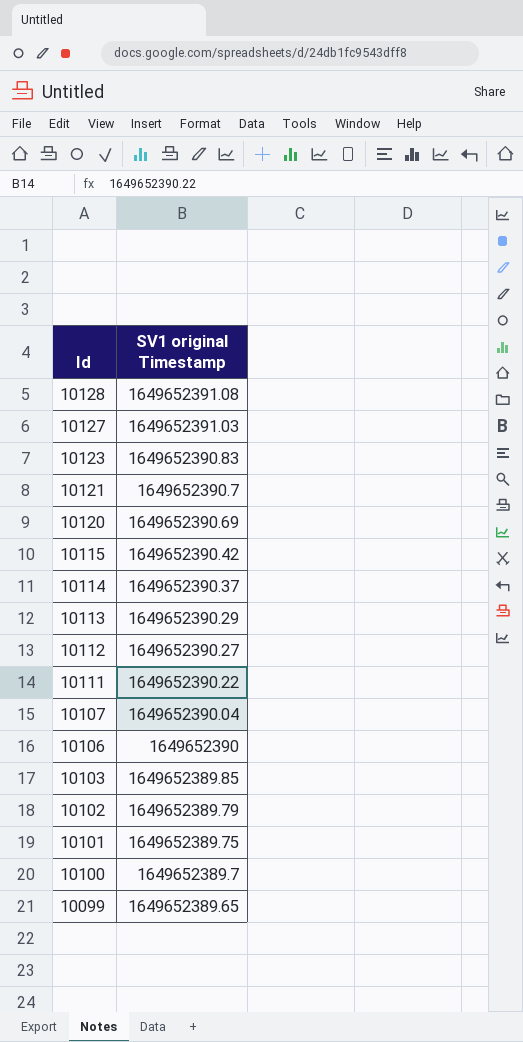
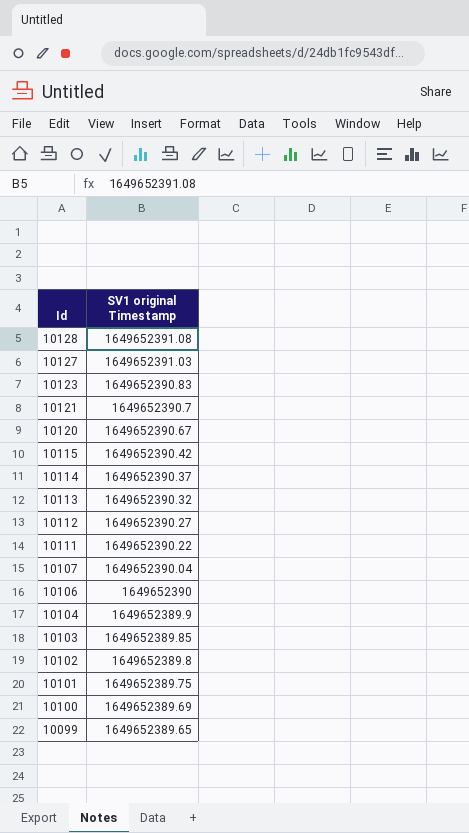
10120 | SV1 original Timestamp: 1649652390.69 -> 1649652390.67
10113 | SV1 original Timestamp: 1649652390.29 -> 1649652390.32
row 10104: none -> 1649652389.9
10102 | SV1 original Timestamp: 1649652389.79 -> 1649652389.8
10100 | SV1 original Timestamp: 1649652389.7 -> 1649652389.69

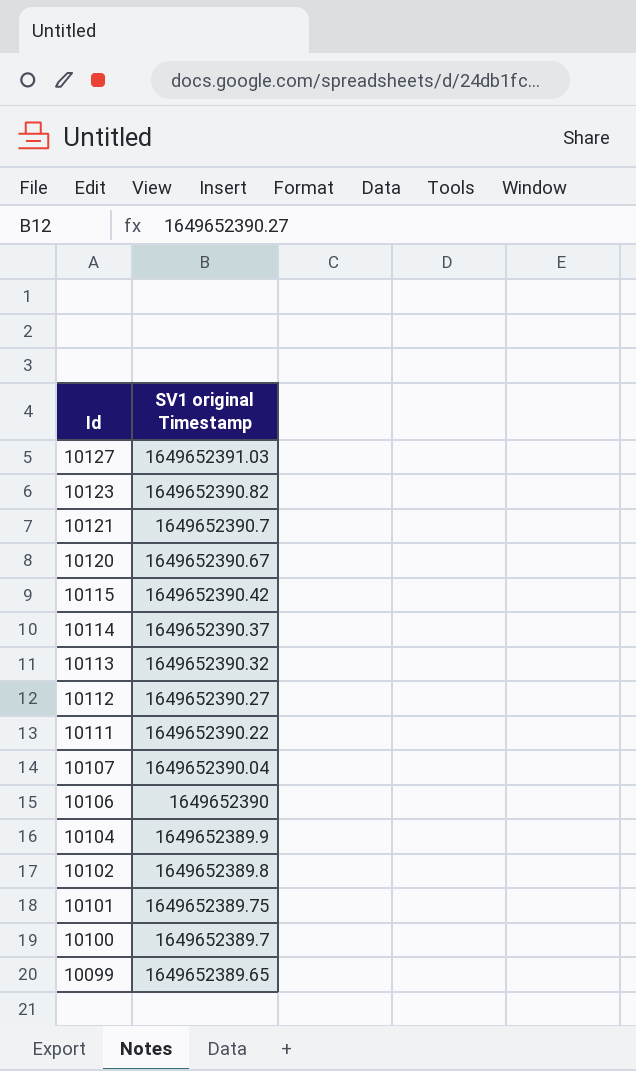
row 10128: 1649652391.08 -> none
row 10103: 1649652389.85 -> none
10123 | SV1 original Timestamp: 1649652390.83 -> 1649652390.82
10100 | SV1 original Timestamp: 1649652389.69 -> 1649652389.7

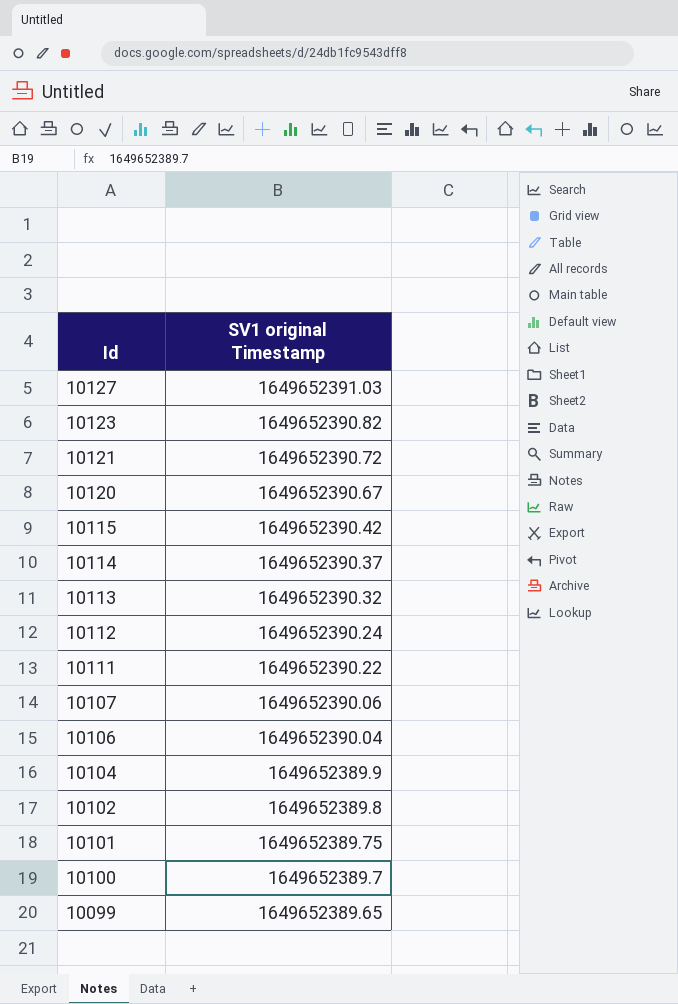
10121 | SV1 original Timestamp: 1649652390.7 -> 1649652390.72
10112 | SV1 original Timestamp: 1649652390.27 -> 1649652390.24
10107 | SV1 original Timestamp: 1649652390.04 -> 1649652390.06
10106 | SV1 original Timestamp: 1649652390 -> 1649652390.04

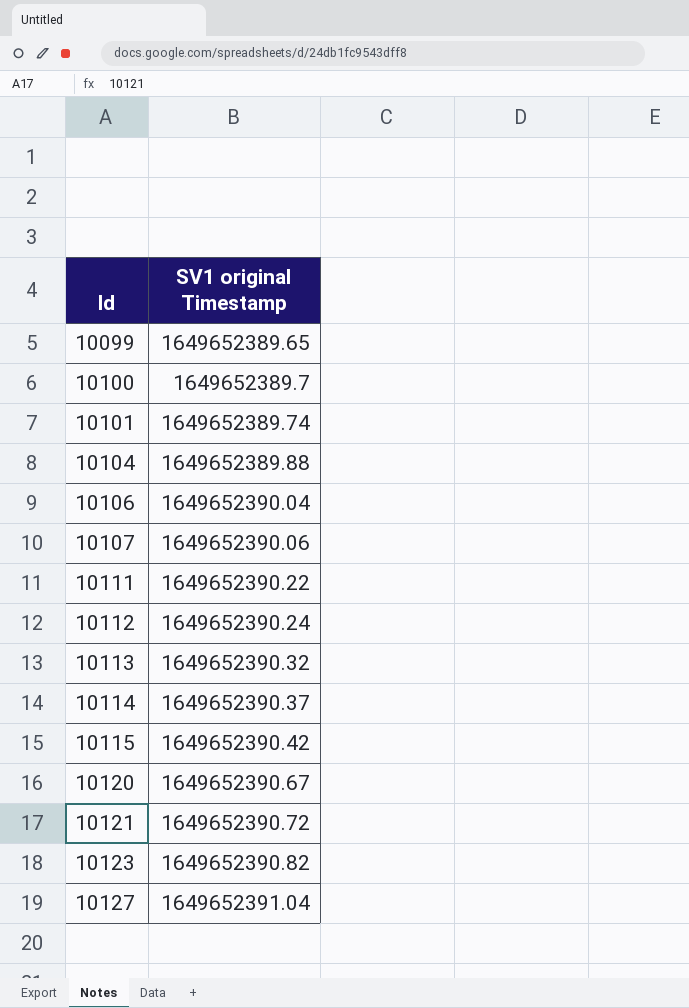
row order: Id descending -> Id ascending
row 10102: 1649652389.8 -> none
10101 | SV1 original Timestamp: 1649652389.75 -> 1649652389.74
10104 | SV1 original Timestamp: 1649652389.9 -> 1649652389.88
10127 | SV1 original Timestamp: 1649652391.03 -> 1649652391.04

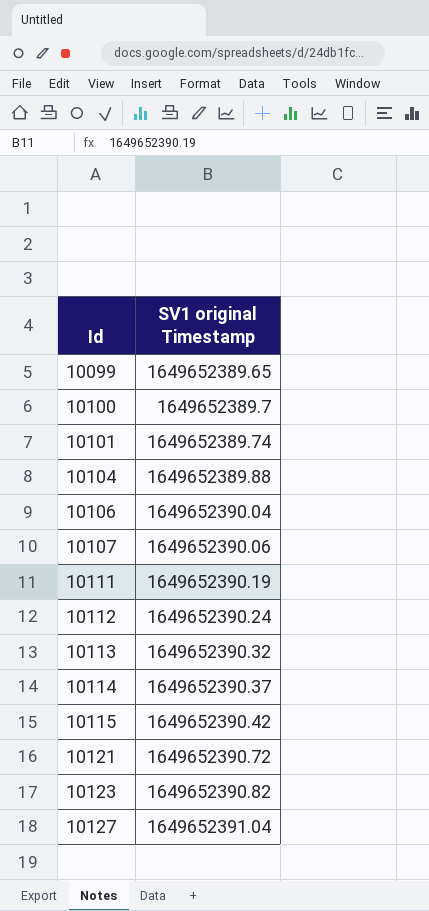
row 10120: 1649652390.67 -> none
10111 | SV1 original Timestamp: 1649652390.22 -> 1649652390.19

